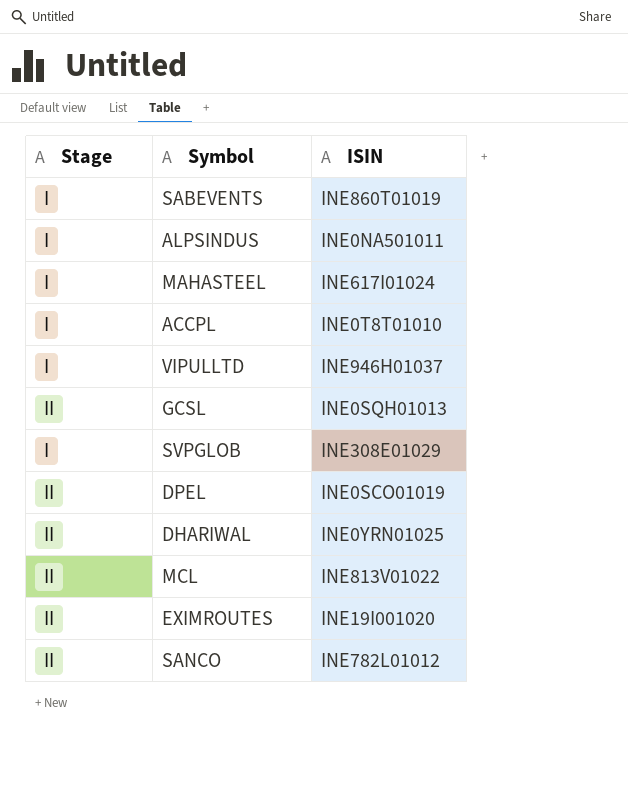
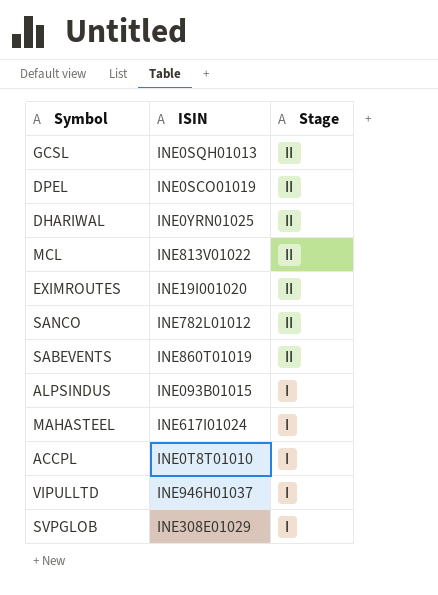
row order: none -> Stage descending
column Stage | position: 1 -> 3
SABEVENTS | Stage: I -> II
ALPSINDUS | ISIN: INE0NA501011 -> INE093B01015

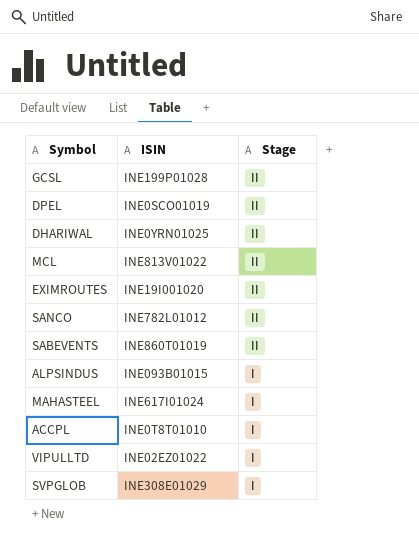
GCSL | ISIN: INE0SQH01013 -> INE199P01028
VIPULLTD | ISIN: INE946H01037 -> INE02EZ01022

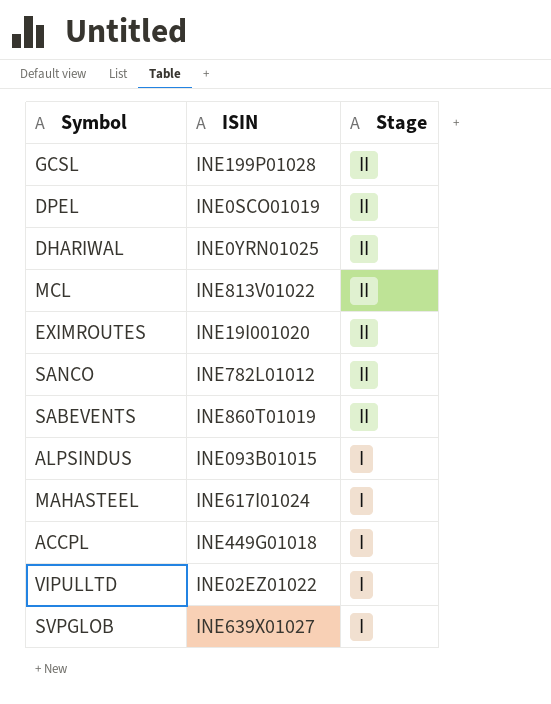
ACCPL | ISIN: INE0T8T01010 -> INE449G01018
SVPGLOB | ISIN: INE308E01029 -> INE639X01027

